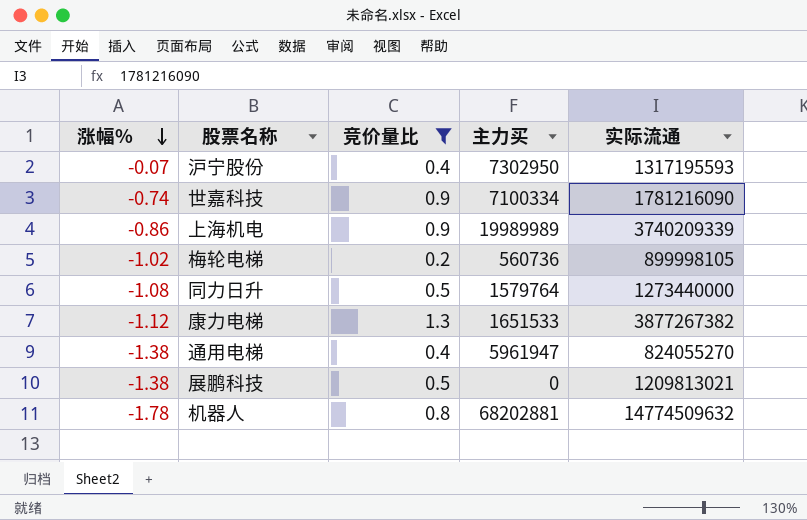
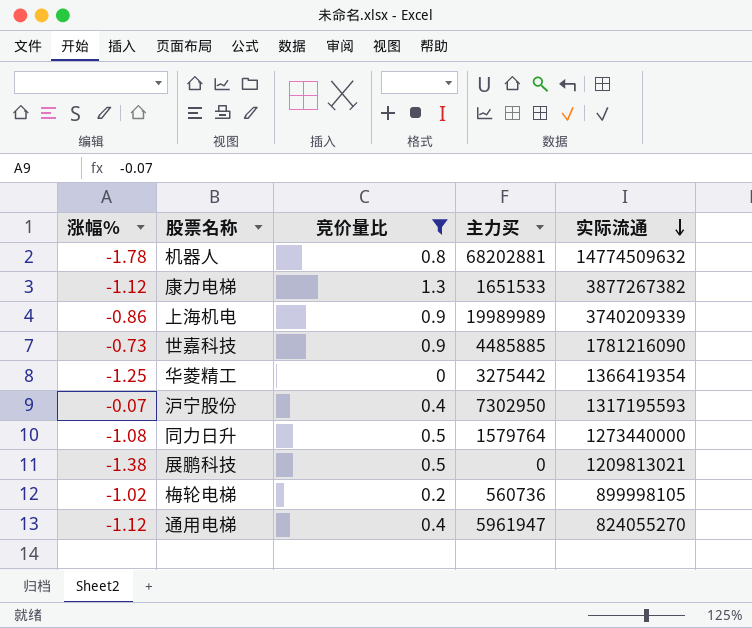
row order: 涨幅% descending -> 实际流通 descending
世嘉科技 | 涨幅%: -0.74 -> -0.73
世嘉科技 | 主力买: 7100334 -> 4485885
row 华菱精工: none -> -1.25 | 0 | 3275442 | 1366419354
通用电梯 | 涨幅%: -1.38 -> -1.12

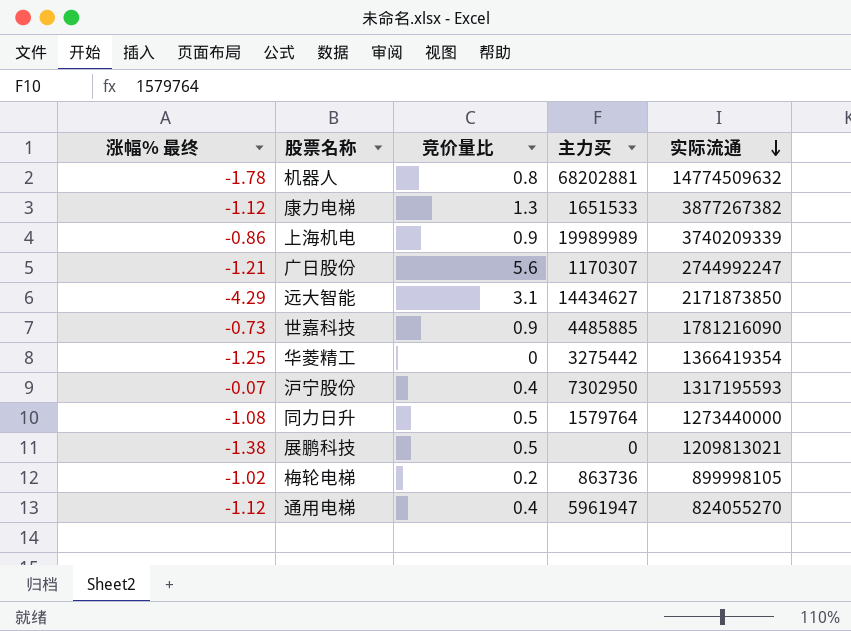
filter: 竞价量比 <= 1.3 -> none
column name: 涨幅% -> 涨幅% 最终
梅轮电梯 | 主力买: 560736 -> 863736

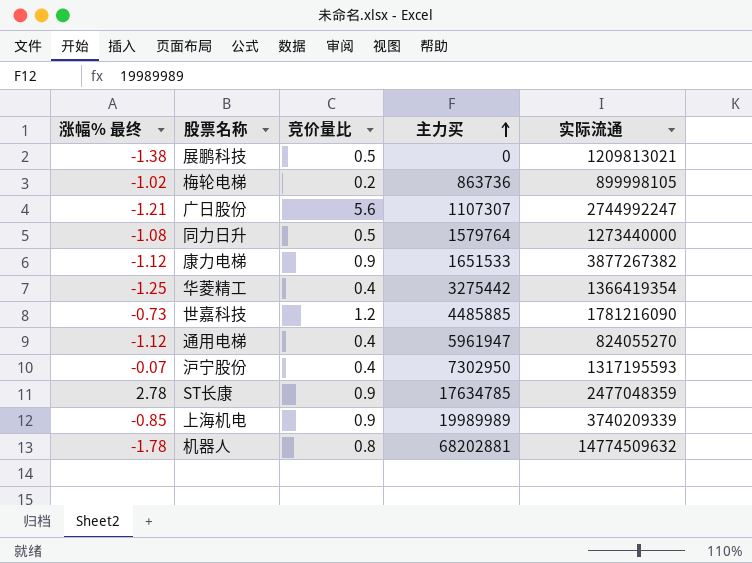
row order: 实际流通 descending -> 主力买 ascending
row 远大智能: -4.29 | 3.1 | 14434627 | 2171873850 -> none
广日股份 | 主力买: 1170307 -> 1107307
康力电梯 | 竞价量比: 1.3 -> 0.9
华菱精工 | 竞价量比: 0 -> 0.4
世嘉科技 | 竞价量比: 0.9 -> 1.2
row ST长康: none -> 2.78 | 0.9 | 17634785 | 2477048359
上海机电 | 涨幅% 最终: -0.86 -> -0.85

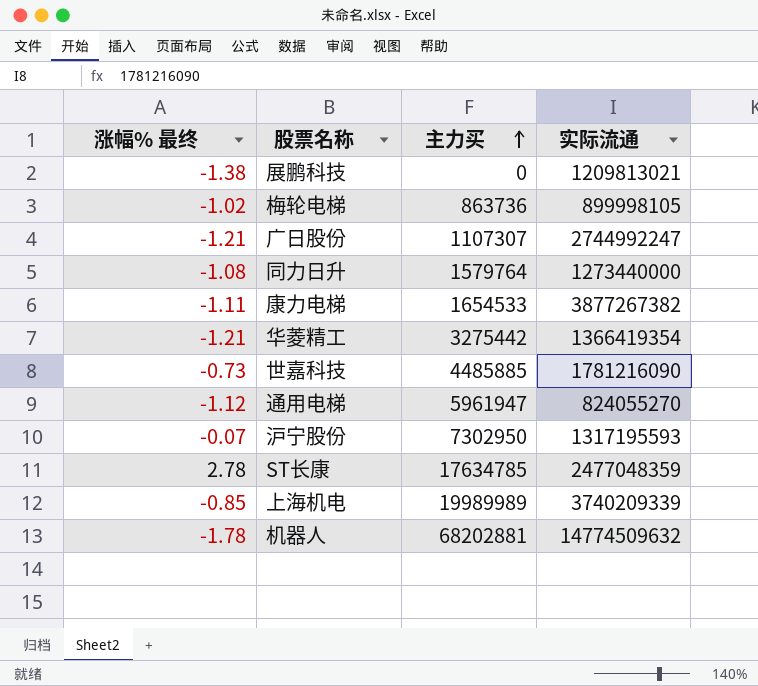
column 竞价量比 | position: 3 -> none
康力电梯 | 涨幅% 最终: -1.12 -> -1.11
康力电梯 | 主力买: 1651533 -> 1654533
华菱精工 | 涨幅% 最终: -1.25 -> -1.21

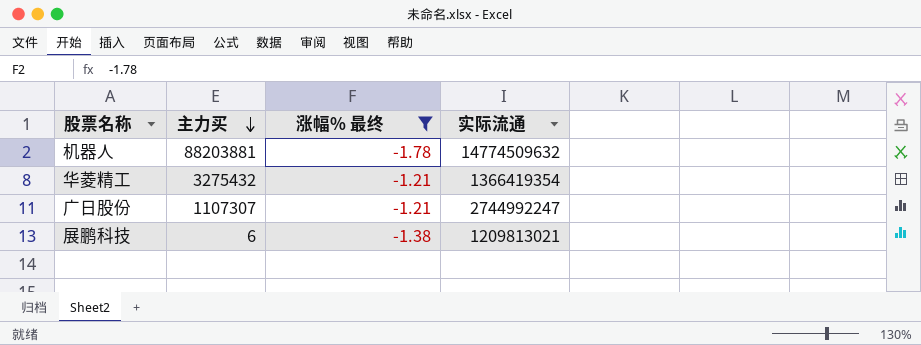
filter: none -> 涨幅% 最终 <= -1.21
row order: 主力买 ascending -> 主力买 descending
column 涨幅% 最终 | position: 1 -> 3
机器人 | 主力买: 68202881 -> 88203881
华菱精工 | 主力买: 3275442 -> 3275432
展鹏科技 | 主力买: 0 -> 6

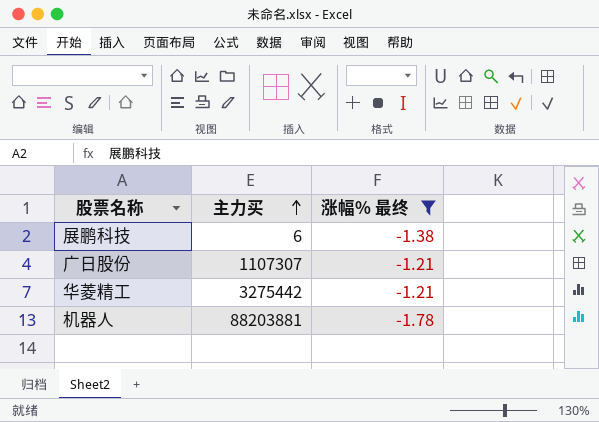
row order: 主力买 descending -> 主力买 ascending
column 实际流通 | position: 4 -> none
华菱精工 | 主力买: 3275432 -> 3275442

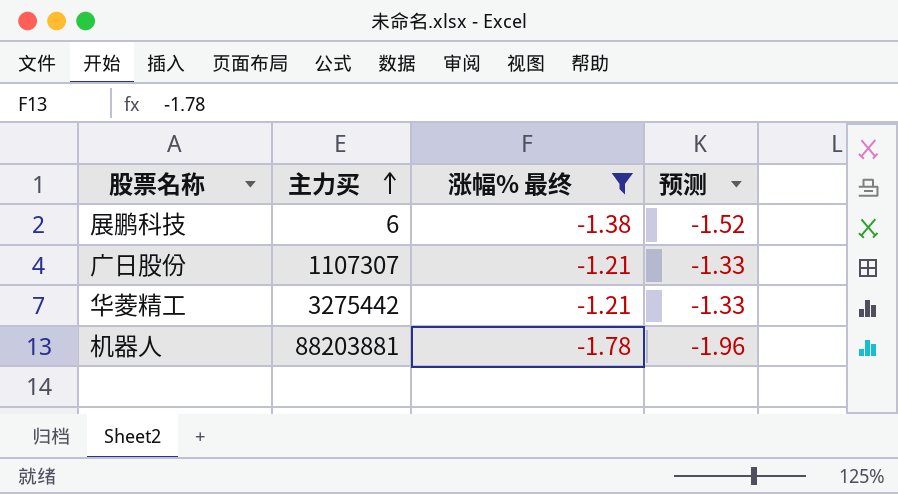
column 预测 | formula: none -> [涨幅% 最终] * 1.1

